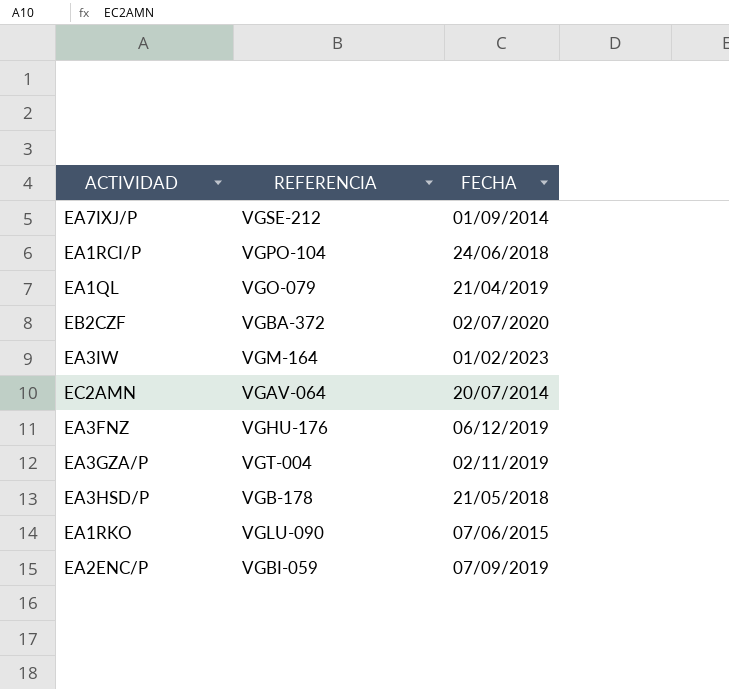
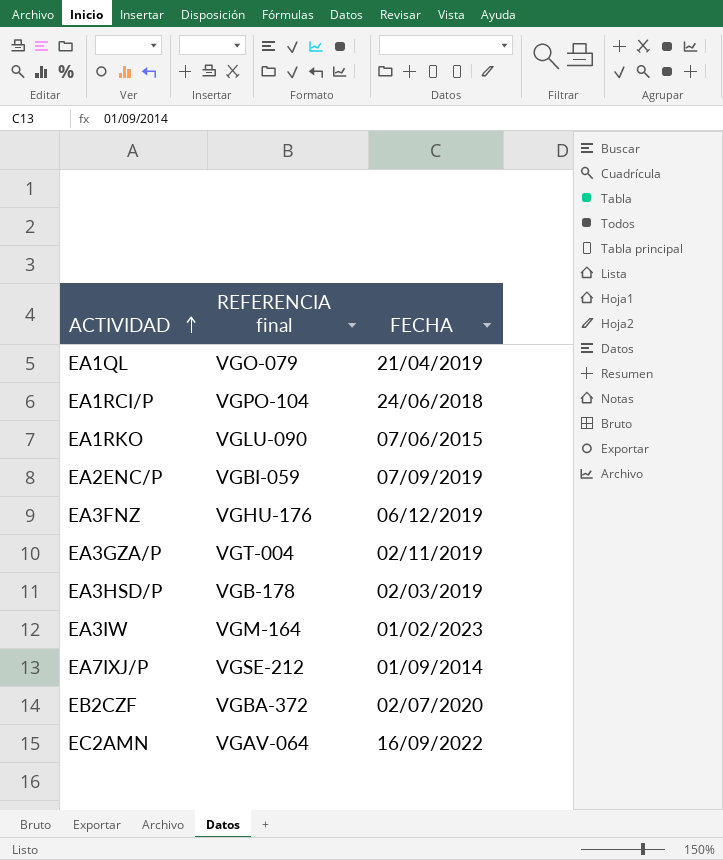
row order: none -> ACTIVIDAD ascending
column name: REFERENCIA -> REFERENCIA final
EA3HSD/P | FECHA: 21/05/2018 -> 02/03/2019
EC2AMN | FECHA: 20/07/2014 -> 16/09/2022

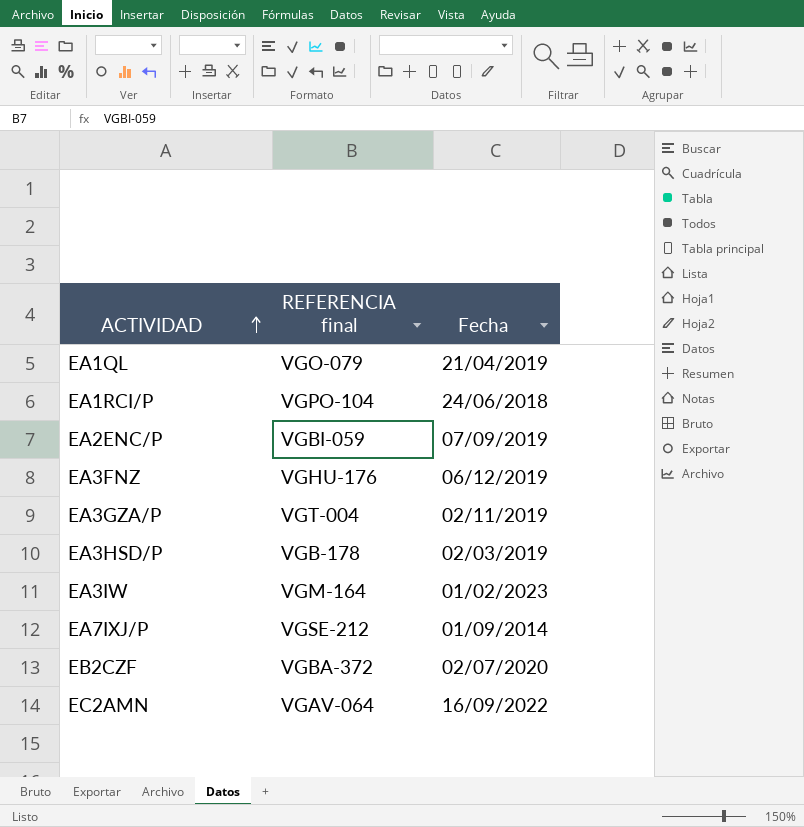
column name: FECHA -> Fecha
row EA1RKO: VGLU-090 | 07/06/2015 -> none

